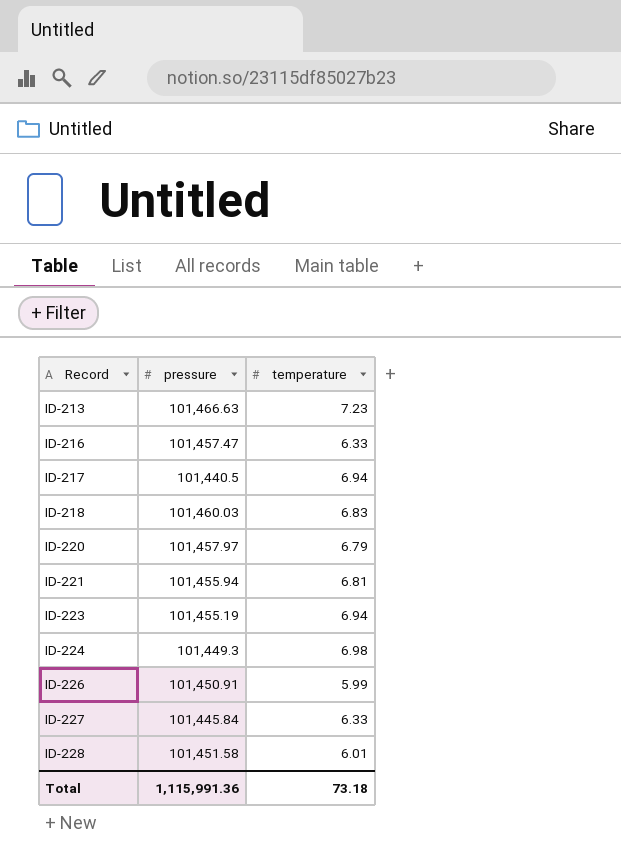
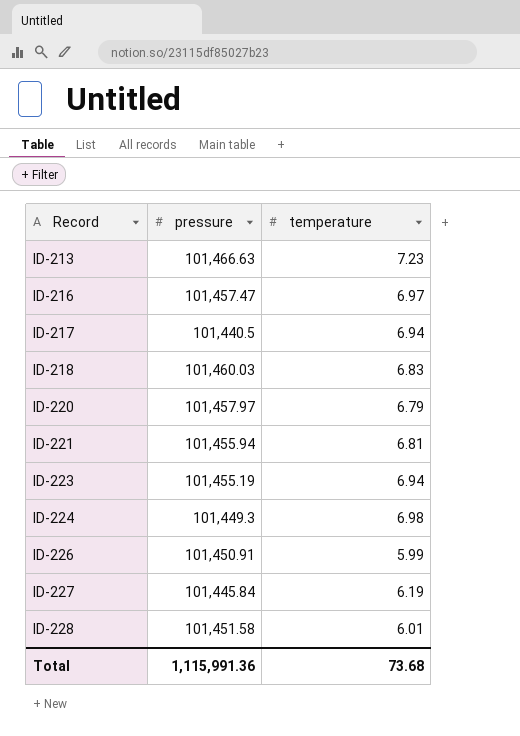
ID-216 | temperature: 6.33 -> 6.97
ID-227 | temperature: 6.33 -> 6.19
Total | temperature: 73.18 -> 73.68

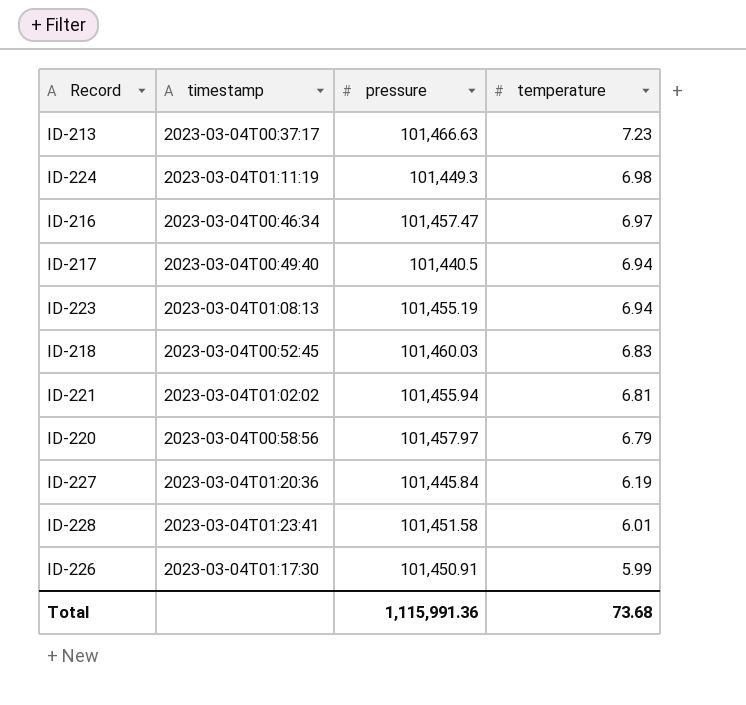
row order: Record ascending -> temperature descending
column timestamp | position: none -> 2

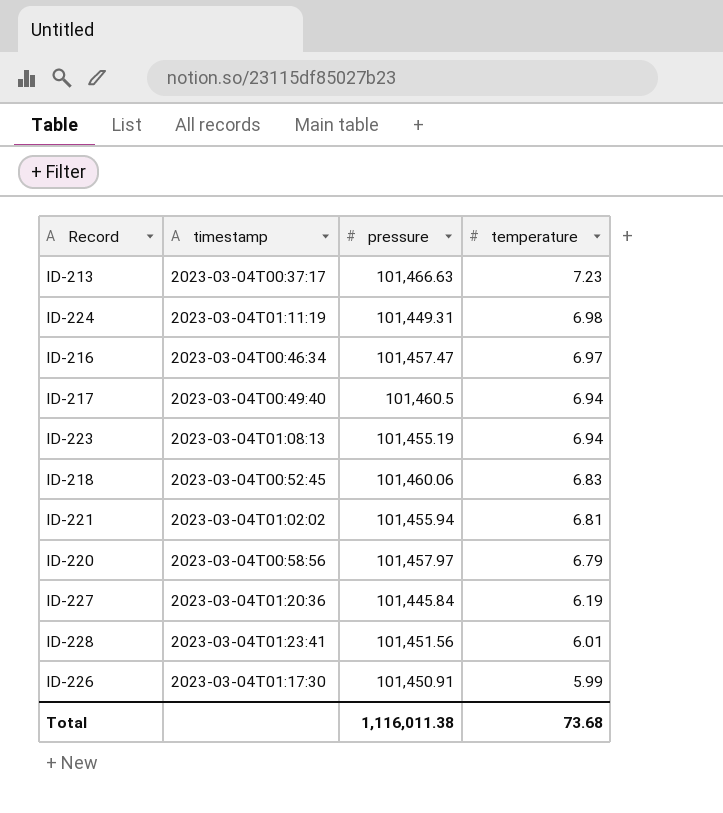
ID-224 | pressure: 101,449.3 -> 101,449.31
ID-217 | pressure: 101,440.5 -> 101,460.5
ID-218 | pressure: 101,460.03 -> 101,460.06
ID-228 | pressure: 101,451.58 -> 101,451.56
Total | pressure: 1,115,991.36 -> 1,116,011.38

